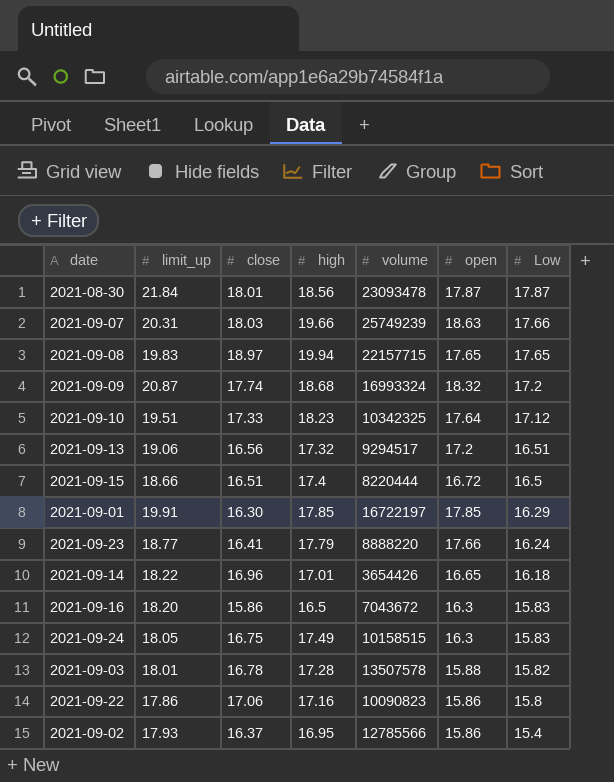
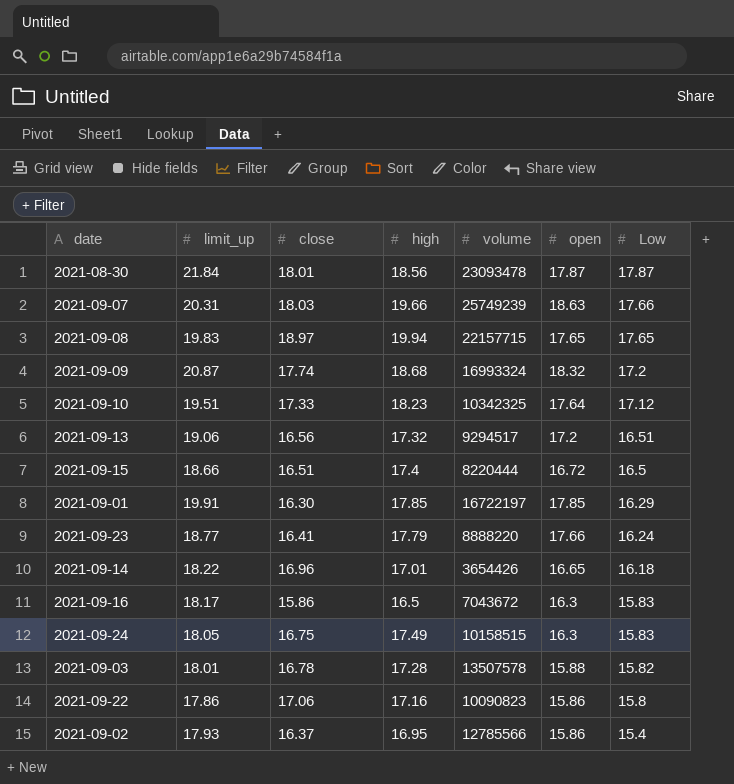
2021-09-16 | limit_up: 18.20 -> 18.17

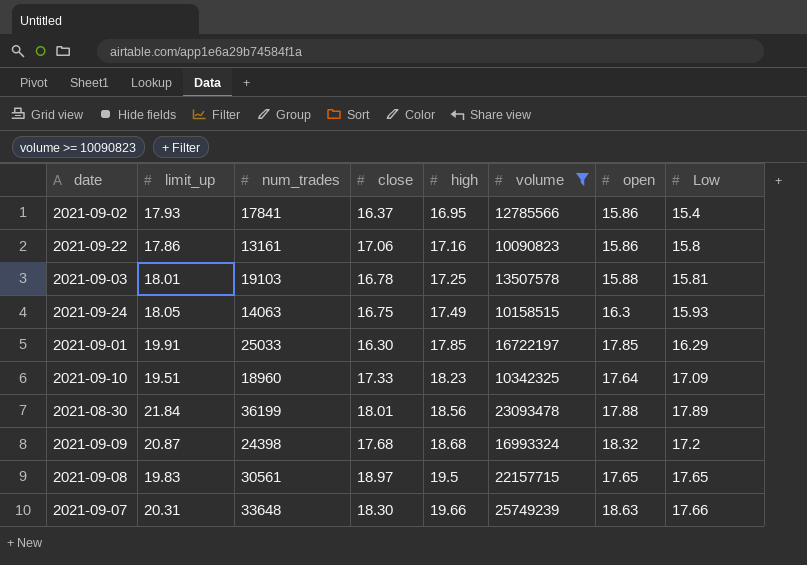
filter: none -> volume >= 10090823
row order: Low descending -> high ascending
column num_trades | position: none -> 3
2021-09-03 | high: 17.28 -> 17.25
2021-09-03 | Low: 15.82 -> 15.81
2021-09-24 | Low: 15.83 -> 15.93
2021-09-10 | Low: 17.12 -> 17.09
2021-08-30 | open: 17.87 -> 17.88
2021-08-30 | Low: 17.87 -> 17.89
2021-09-09 | close: 17.74 -> 17.68
2021-09-08 | high: 19.94 -> 19.5
2021-09-07 | close: 18.03 -> 18.30

